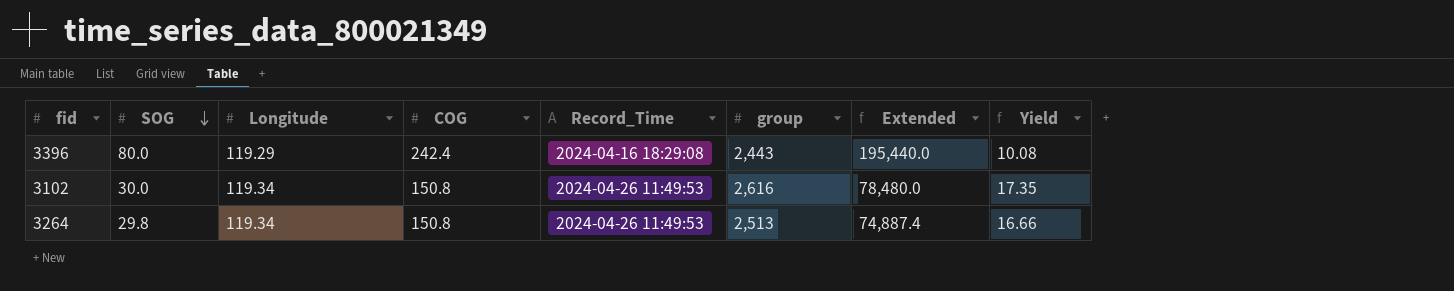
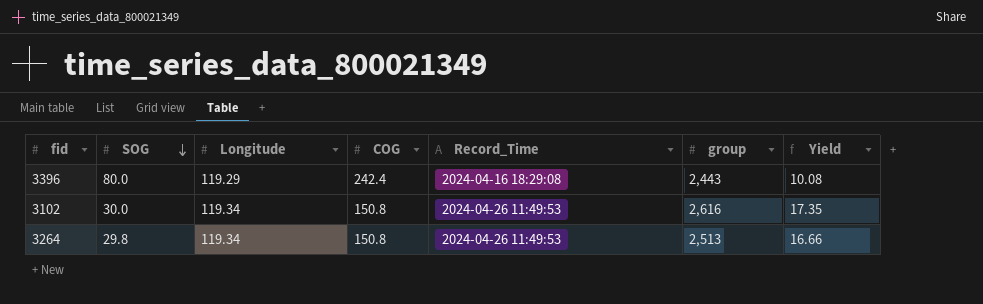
column Extended | formula: [SOG] * [group] -> none

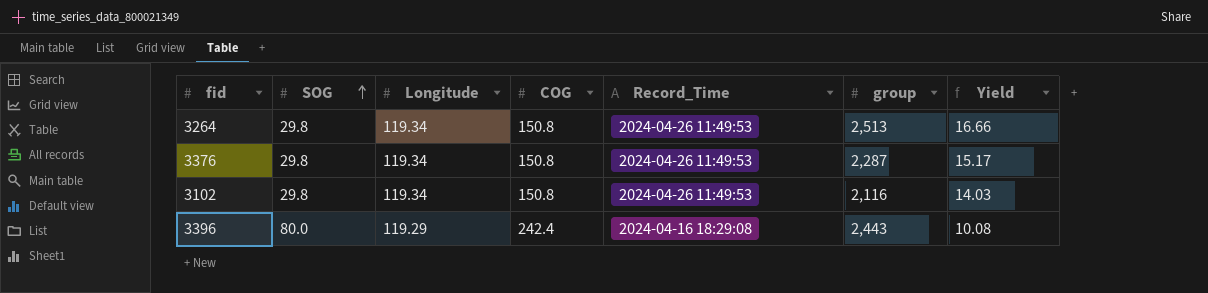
row order: SOG descending -> SOG ascending
row 3376: none -> 29.8 | 119.34 | 150.8 | 2024-04-26 11:49:53 | 2,287 | 15.17
3102 | SOG: 30.0 -> 29.8
3102 | group: 2,616 -> 2,116
3102 | Yield: 17.35 -> 14.03

